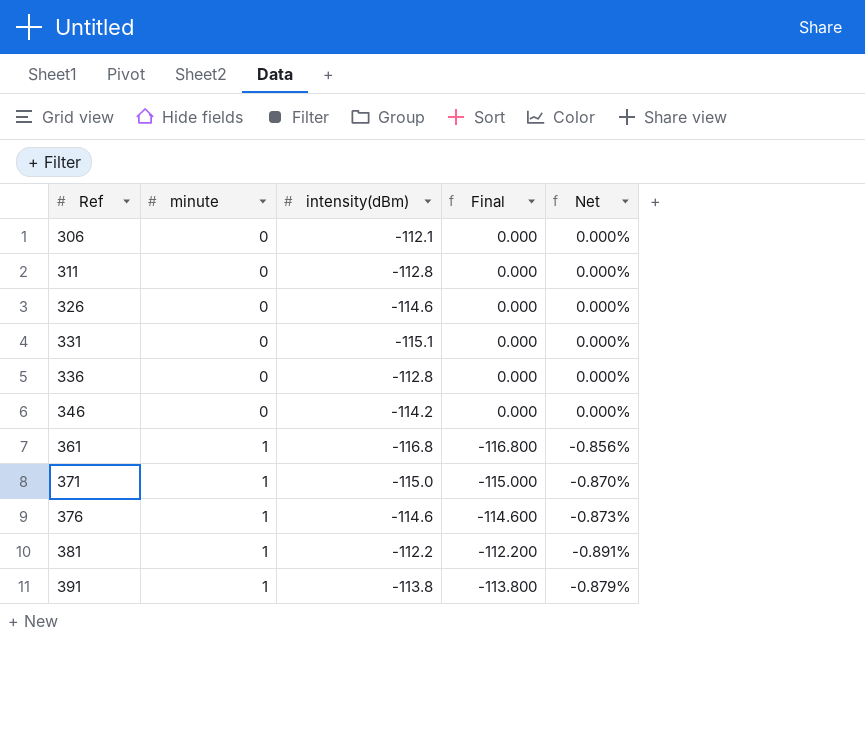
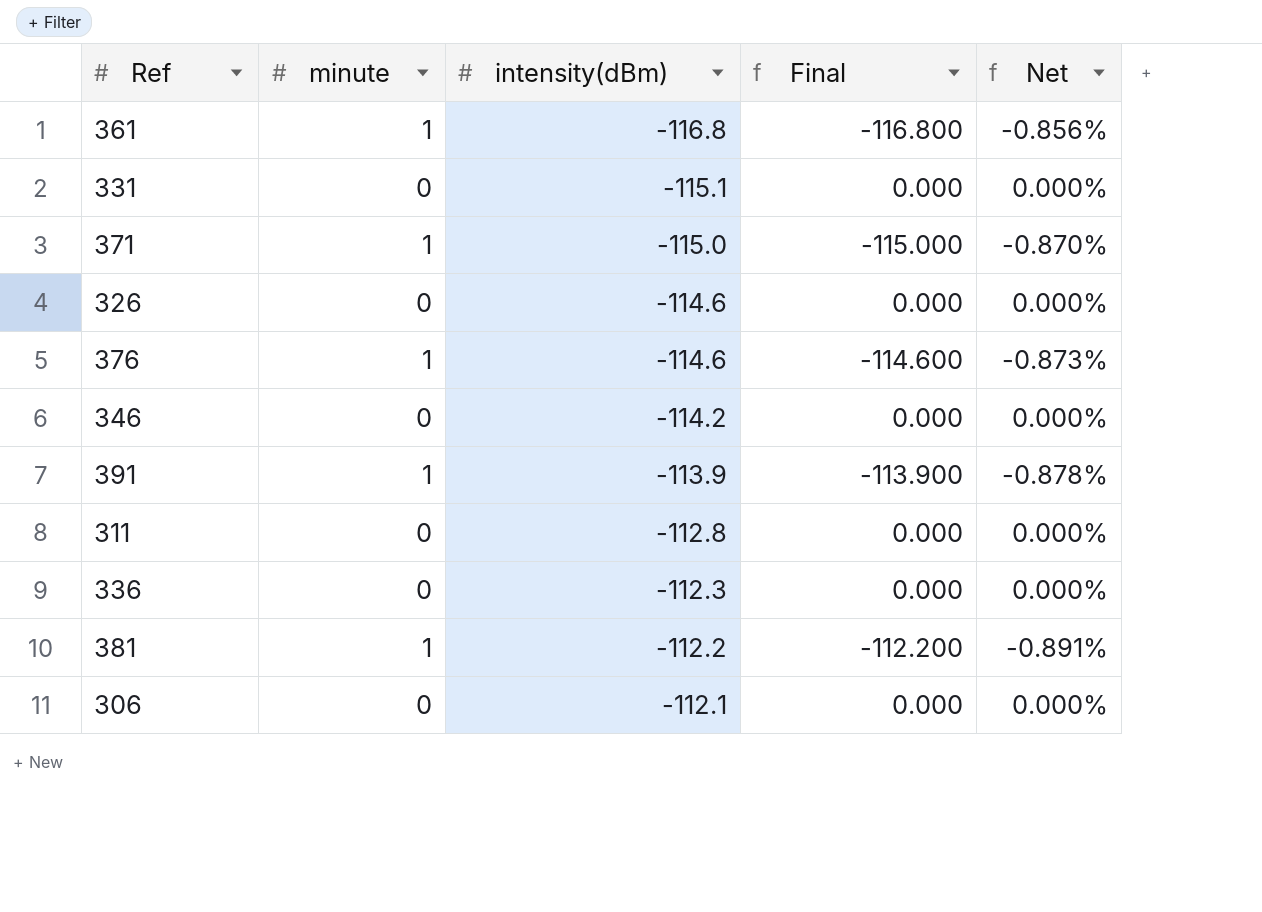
row order: Ref ascending -> intensity(dBm) ascending
391 | intensity(dBm): -113.8 -> -113.9
391 | Final: -113.800 -> -113.900
391 | Net: -0.879% -> -0.878%
336 | intensity(dBm): -112.8 -> -112.3

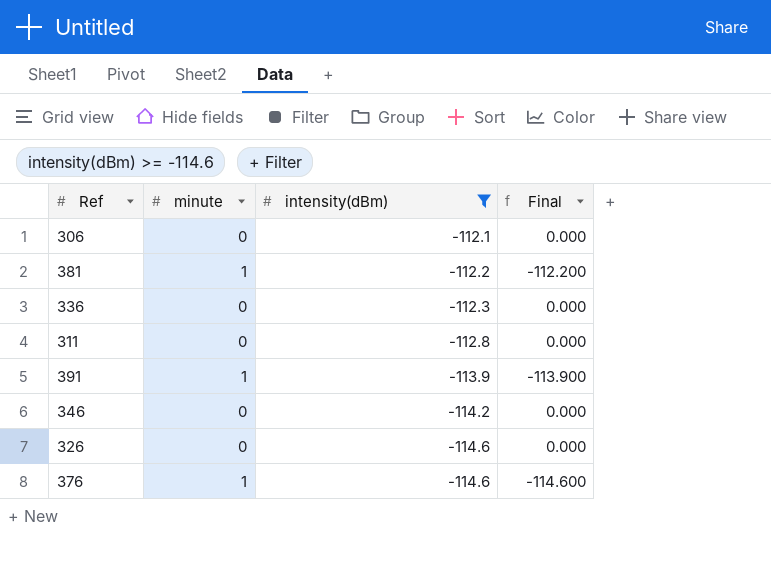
filter: none -> intensity(dBm) >= -114.6
row order: intensity(dBm) ascending -> intensity(dBm) descending
column Net | formula: [minute] / [intensity(dBm)] -> none

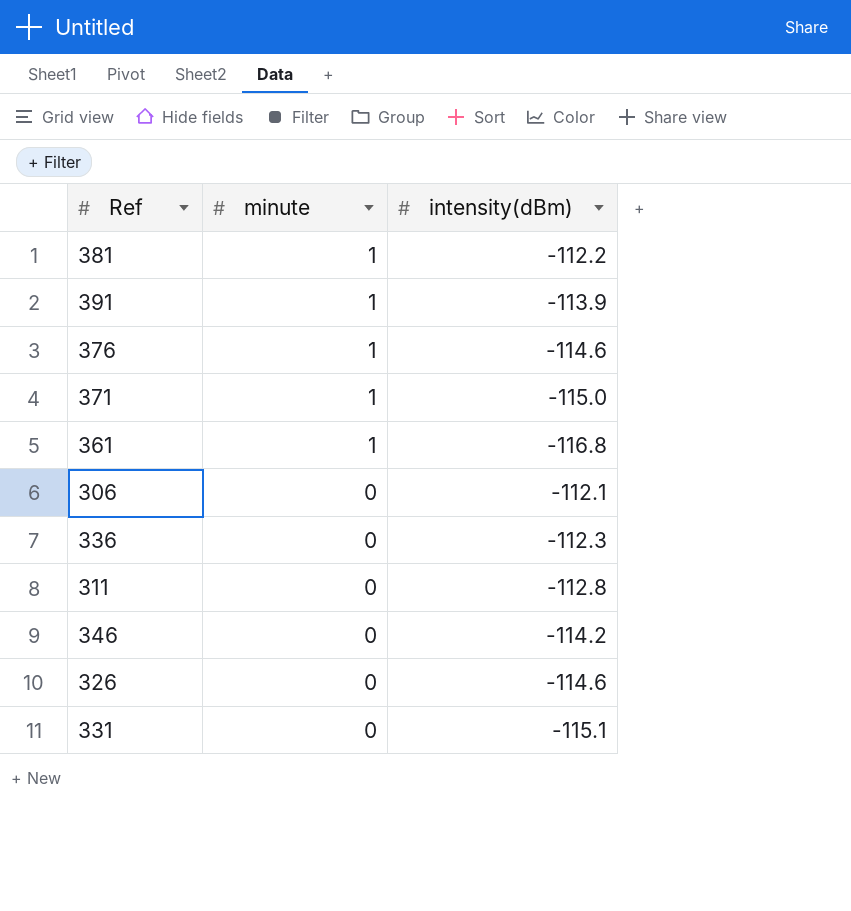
filter: intensity(dBm) >= -114.6 -> none
row order: intensity(dBm) descending -> minute descending
column Final | formula: [minute] * [intensity(dBm)] -> none

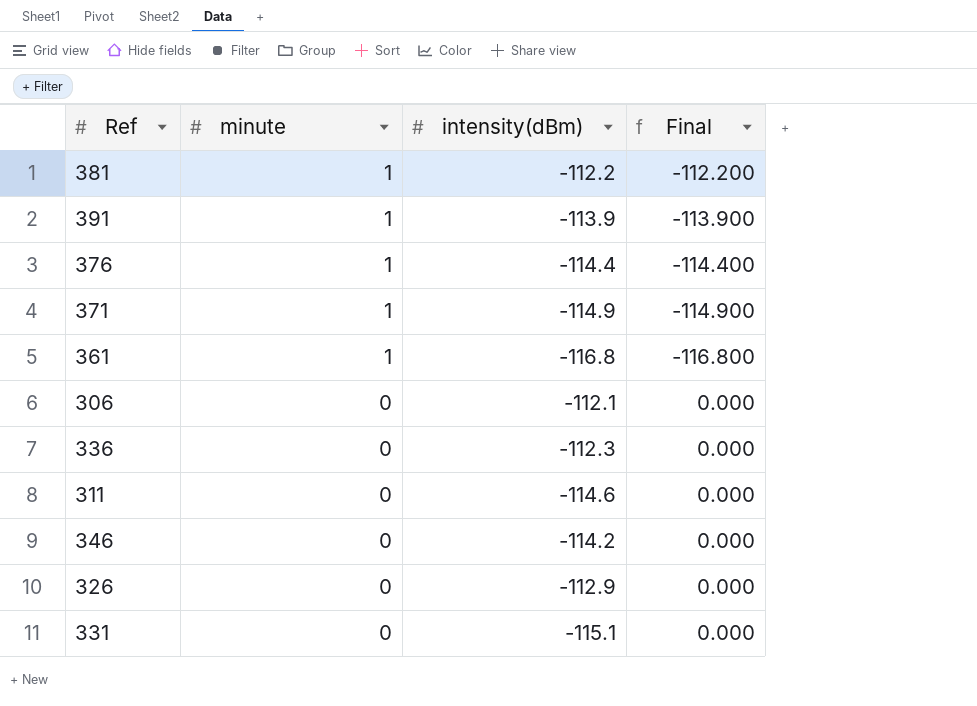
column Final | formula: none -> [minute] * [intensity(dBm)]
376 | intensity(dBm): -114.6 -> -114.4
371 | intensity(dBm): -115.0 -> -114.9
311 | intensity(dBm): -112.8 -> -114.6
326 | intensity(dBm): -114.6 -> -112.9

